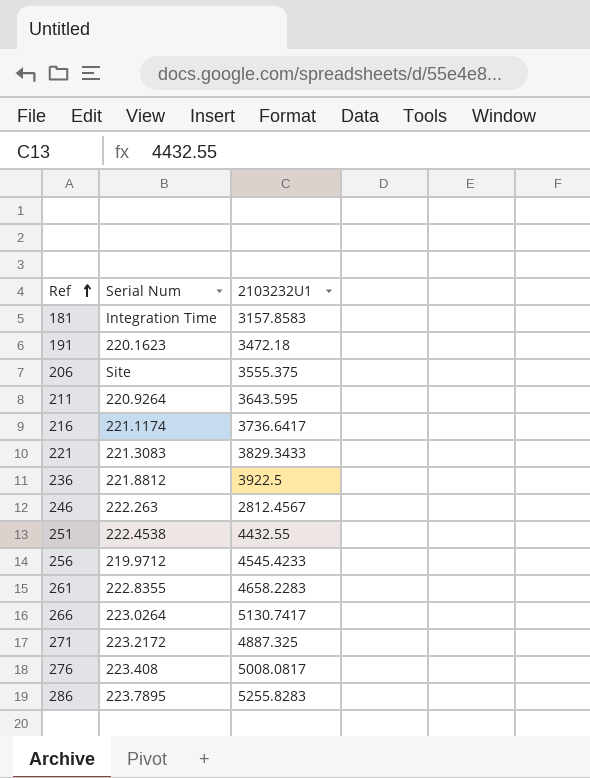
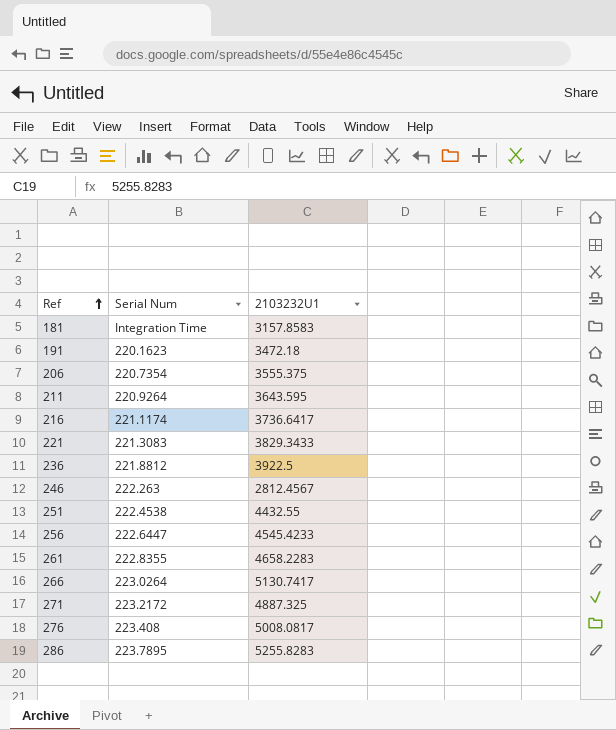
206 | Serial Num: Site -> 220.7354
256 | Serial Num: 219.9712 -> 222.6447

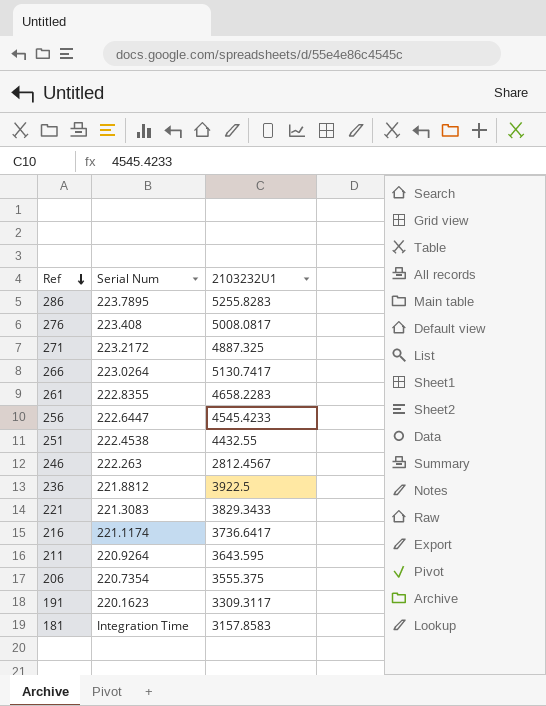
row order: Ref ascending -> Ref descending
191 | 2103232U1: 3472.18 -> 3309.3117

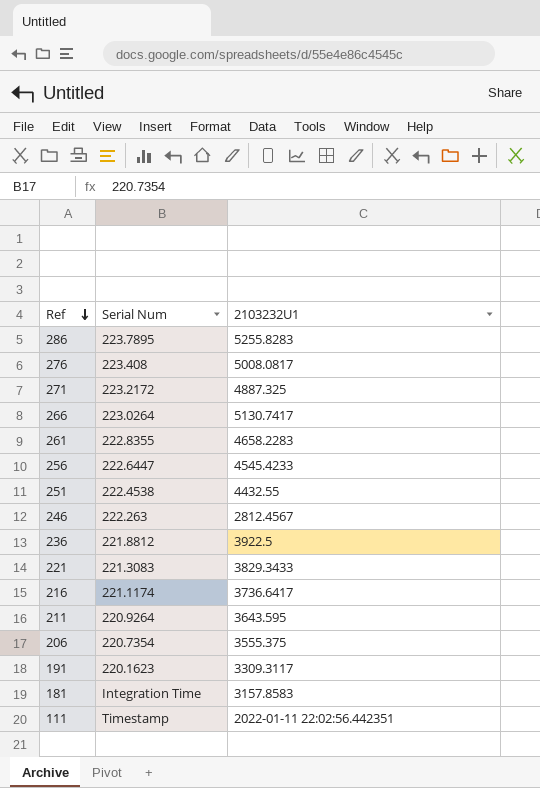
row 111: none -> Timestamp | 2022-01-11 22:02:56.442351

